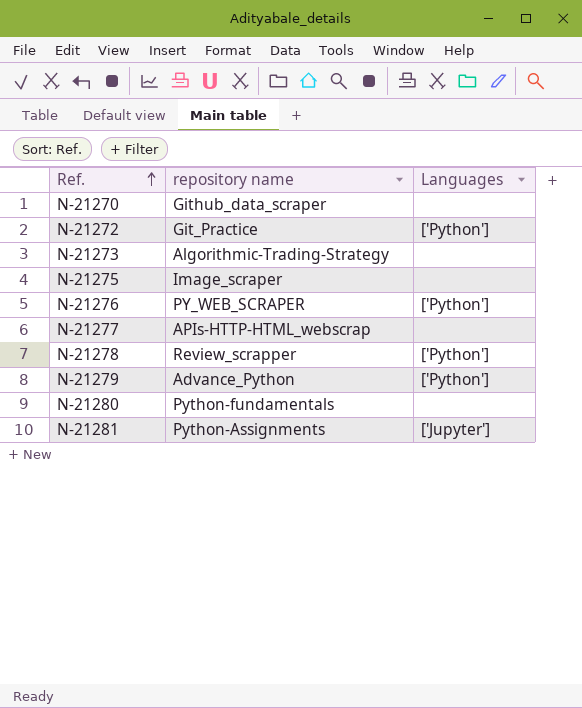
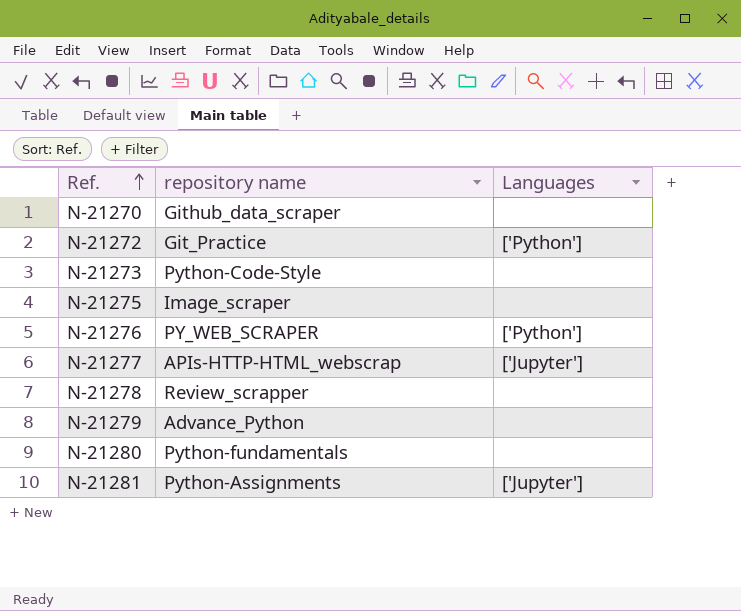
N-21273 | repository name: Algorithmic-Trading-Strategy -> Python-Code-Style
N-21277 | Languages: none -> ['Jupyter']
N-21278 | Languages: ['Python'] -> none
N-21279 | Languages: ['Python'] -> none

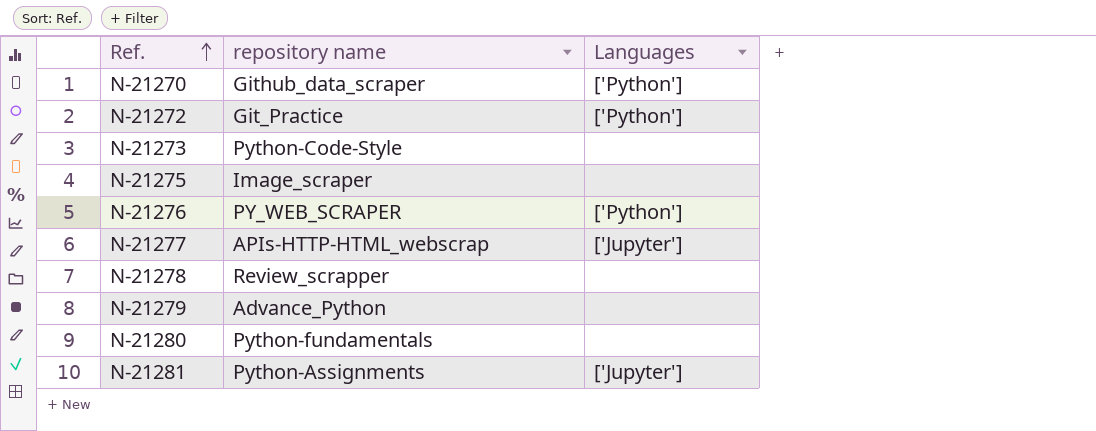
N-21270 | Languages: none -> ['Python']

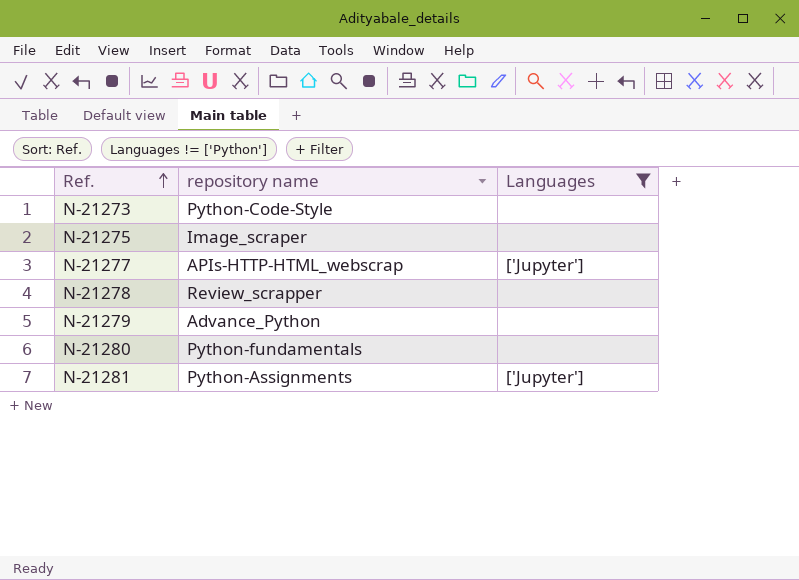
filter: none -> Languages != ['Python']

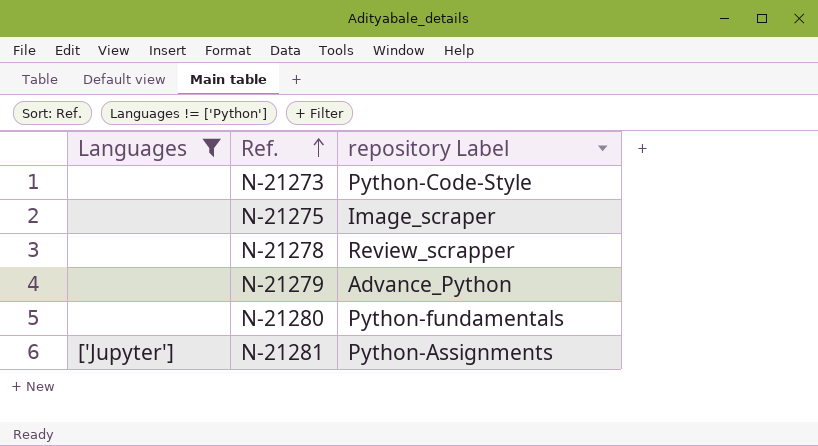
column Languages | position: 3 -> 1
column name: repository name -> repository Label
row N-21277: APIs-HTTP-HTML_webscrap | ['Jupyter'] -> none

